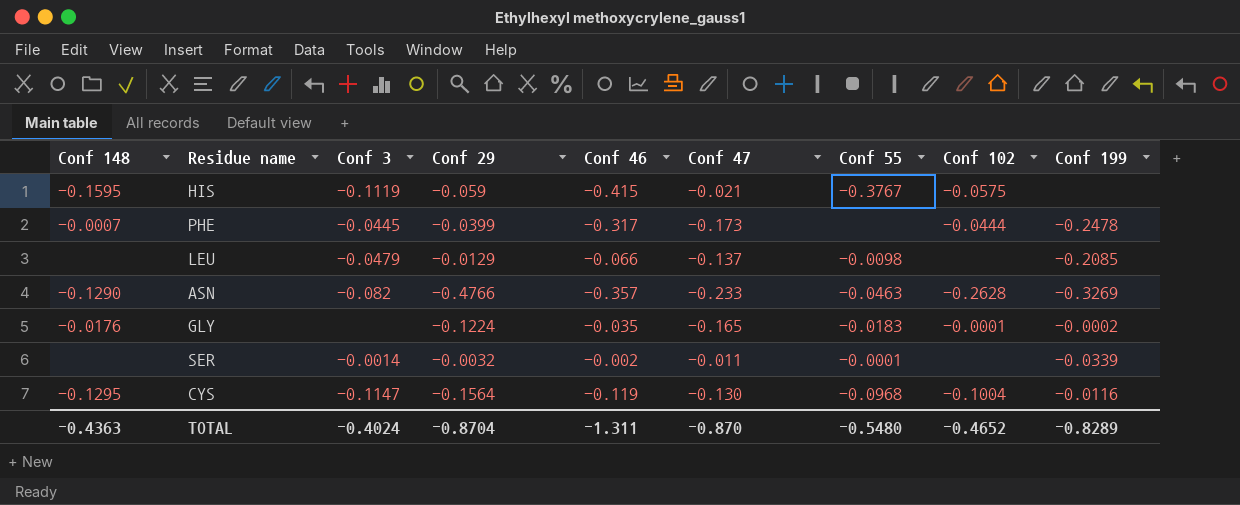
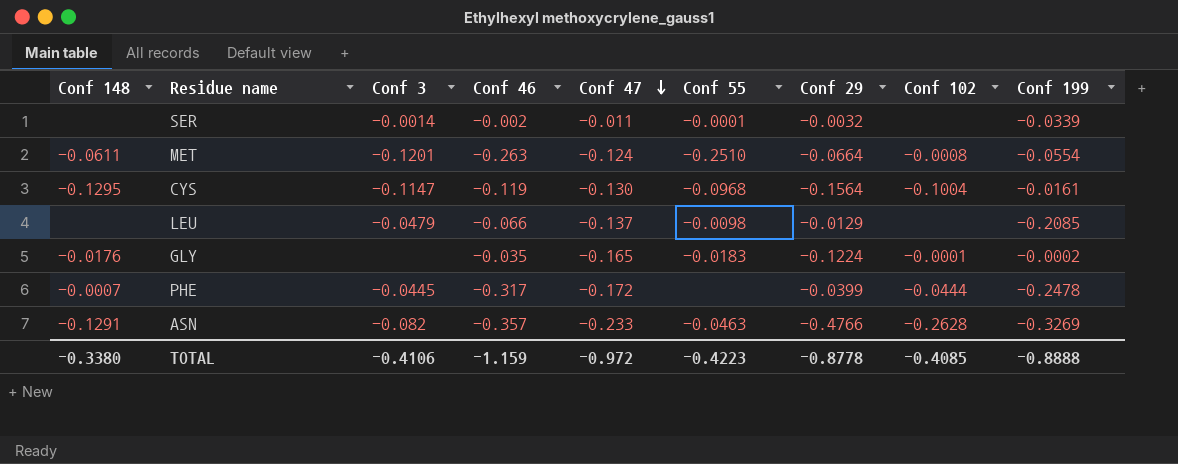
row order: none -> Conf 47 descending
column Conf 29 | position: 4 -> 7
row HIS: -0.1595 | -0.1119 | -0.059 | -0.415 | -0.021 | -0.3767 | -0.0575 | none -> none
row MET: none -> -0.0611 | -0.1201 | -0.263 | -0.124 | -0.2510 | -0.0664 | -0.0008 | -0.0554
CYS | Conf 199: -0.0116 -> -0.0161
PHE | Conf 47: -0.173 -> -0.172
ASN | Conf 148: -0.1290 -> -0.1291
TOTAL | Conf 148: -0.4363 -> -0.3380
TOTAL | Conf 3: -0.4024 -> -0.4106
TOTAL | Conf 46: -1.311 -> -1.159
TOTAL | Conf 47: -0.870 -> -0.972
TOTAL | Conf 55: -0.5480 -> -0.4223
TOTAL | Conf 29: -0.8704 -> -0.8778
TOTAL | Conf 102: -0.4652 -> -0.4085
TOTAL | Conf 199: -0.8289 -> -0.8888

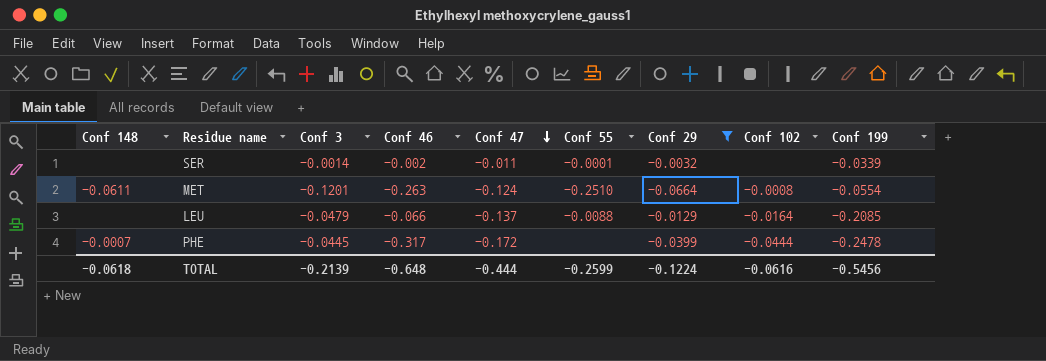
filter: none -> Conf 29 >= -0.0664
LEU | Conf 55: -0.0098 -> -0.0088
LEU | Conf 102: none -> -0.0164
TOTAL | Conf 148: -0.3380 -> -0.0618
TOTAL | Conf 3: -0.4106 -> -0.2139
TOTAL | Conf 46: -1.159 -> -0.648
TOTAL | Conf 47: -0.972 -> -0.444
TOTAL | Conf 55: -0.4223 -> -0.2599
TOTAL | Conf 29: -0.8778 -> -0.1224
TOTAL | Conf 102: -0.4085 -> -0.0616
TOTAL | Conf 199: -0.8888 -> -0.5456

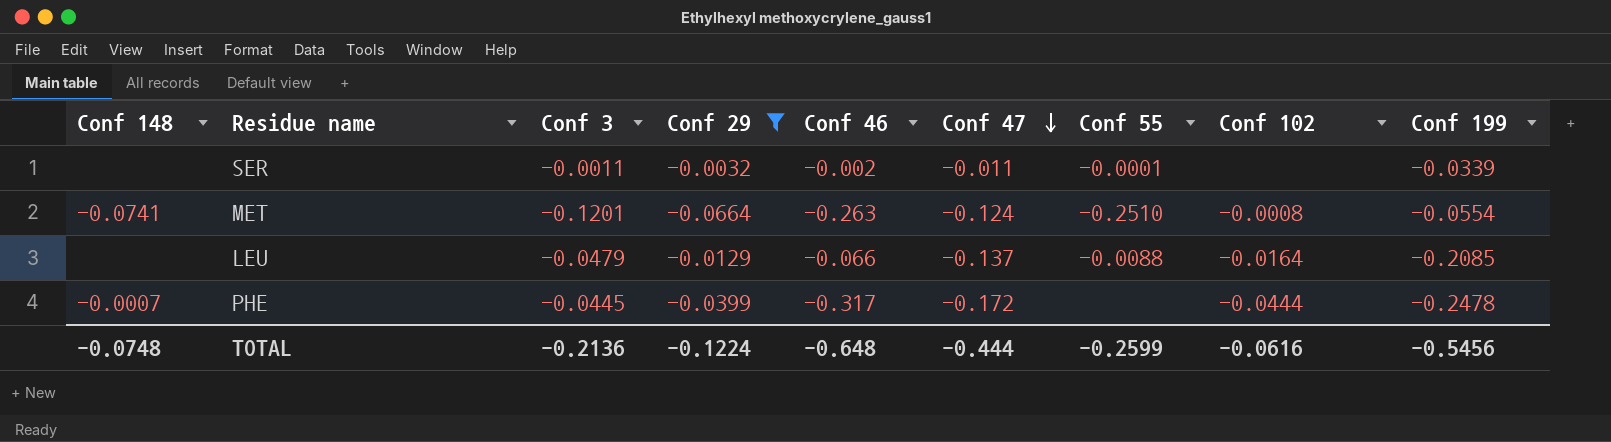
column Conf 29 | position: 7 -> 4
SER | Conf 3: -0.0014 -> -0.0011
MET | Conf 148: -0.0611 -> -0.0741
TOTAL | Conf 148: -0.0618 -> -0.0748
TOTAL | Conf 3: -0.2139 -> -0.2136

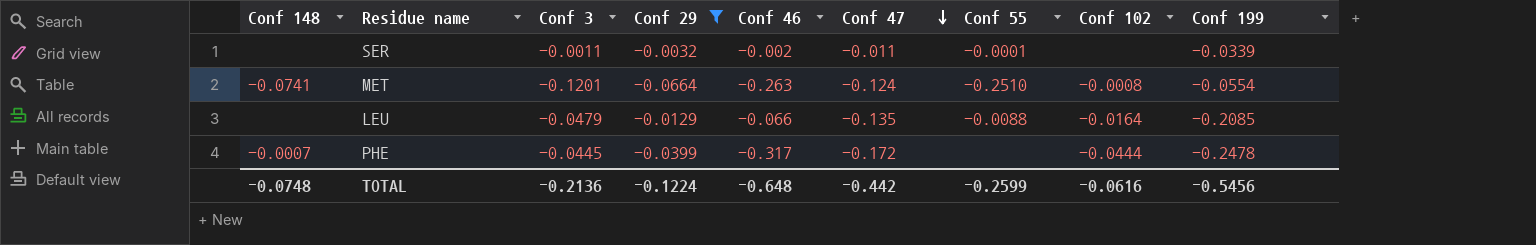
LEU | Conf 47: -0.137 -> -0.135
TOTAL | Conf 47: -0.444 -> -0.442

